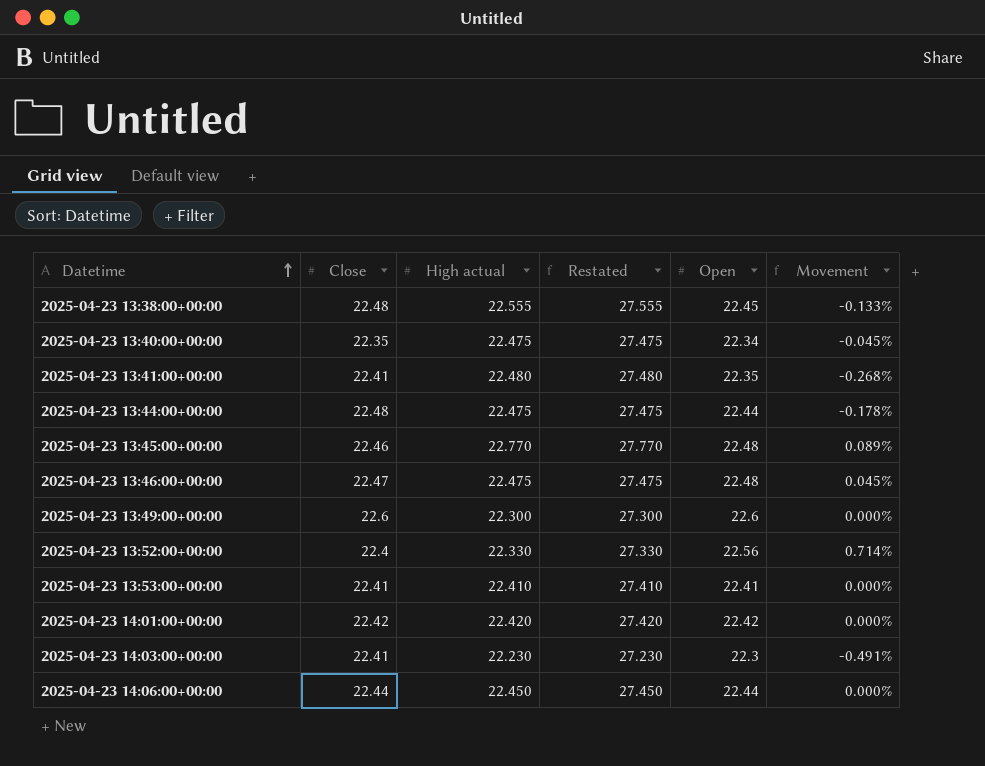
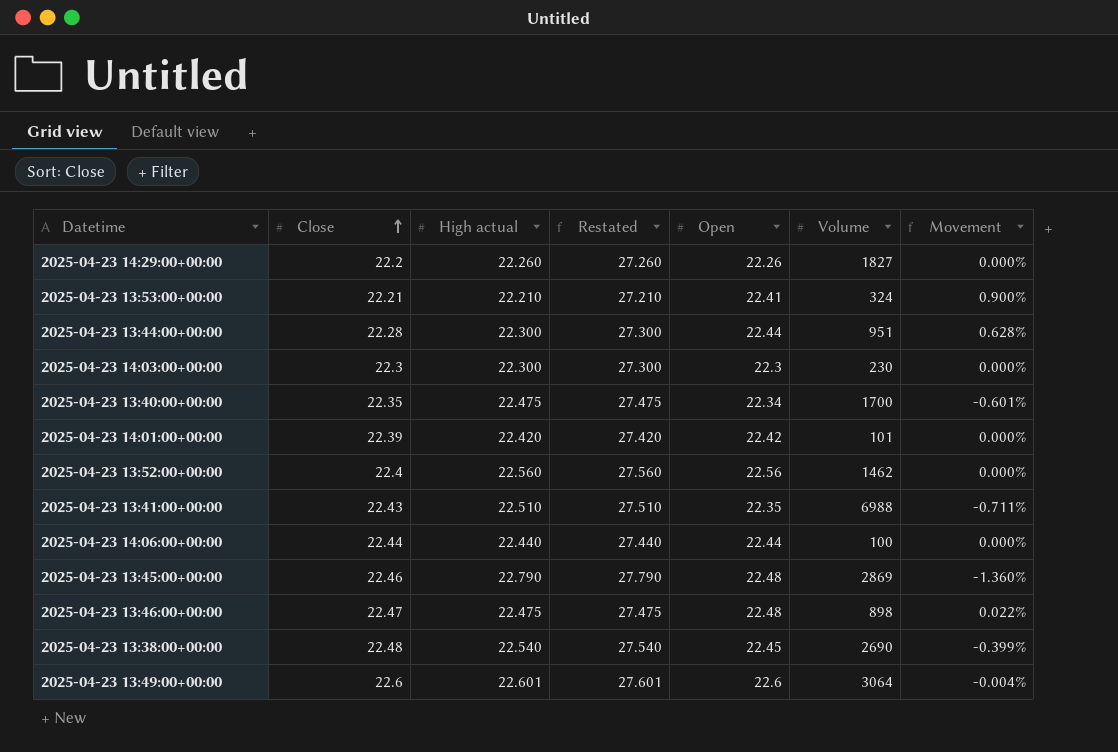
row order: Datetime ascending -> Close ascending
column Volume | position: none -> 6
column Movement | formula: ([Open] - [Close]) / [Close] -> ([Open] - [High actual]) / [High actual]
row 2025-04-23 14:29:00+00:00: none -> 22.2 | 22.260 | 27.260 | 22.26 | 1827 | 0.000%
2025-04-23 13:53:00+00:00 | Close: 22.41 -> 22.21
2025-04-23 13:53:00+00:00 | High actual: 22.410 -> 22.210
2025-04-23 13:53:00+00:00 | Restated: 27.410 -> 27.210
2025-04-23 13:44:00+00:00 | Close: 22.48 -> 22.28
2025-04-23 13:44:00+00:00 | High actual: 22.475 -> 22.300
2025-04-23 13:44:00+00:00 | Restated: 27.475 -> 27.300
2025-04-23 14:03:00+00:00 | Close: 22.41 -> 22.3
2025-04-23 14:03:00+00:00 | High actual: 22.230 -> 22.300
2025-04-23 14:03:00+00:00 | Restated: 27.230 -> 27.300
2025-04-23 14:01:00+00:00 | Close: 22.42 -> 22.39
2025-04-23 13:52:00+00:00 | High actual: 22.330 -> 22.560
2025-04-23 13:52:00+00:00 | Restated: 27.330 -> 27.560
2025-04-23 13:41:00+00:00 | Close: 22.41 -> 22.43
2025-04-23 13:41:00+00:00 | High actual: 22.480 -> 22.510
2025-04-23 13:41:00+00:00 | Restated: 27.480 -> 27.510
2025-04-23 14:06:00+00:00 | High actual: 22.450 -> 22.440
2025-04-23 14:06:00+00:00 | Restated: 27.450 -> 27.440
2025-04-23 13:45:00+00:00 | High actual: 22.770 -> 22.790
2025-04-23 13:45:00+00:00 | Restated: 27.770 -> 27.790
2025-04-23 13:38:00+00:00 | High actual: 22.555 -> 22.540
2025-04-23 13:38:00+00:00 | Restated: 27.555 -> 27.540
2025-04-23 13:49:00+00:00 | High actual: 22.300 -> 22.601
2025-04-23 13:49:00+00:00 | Restated: 27.300 -> 27.601

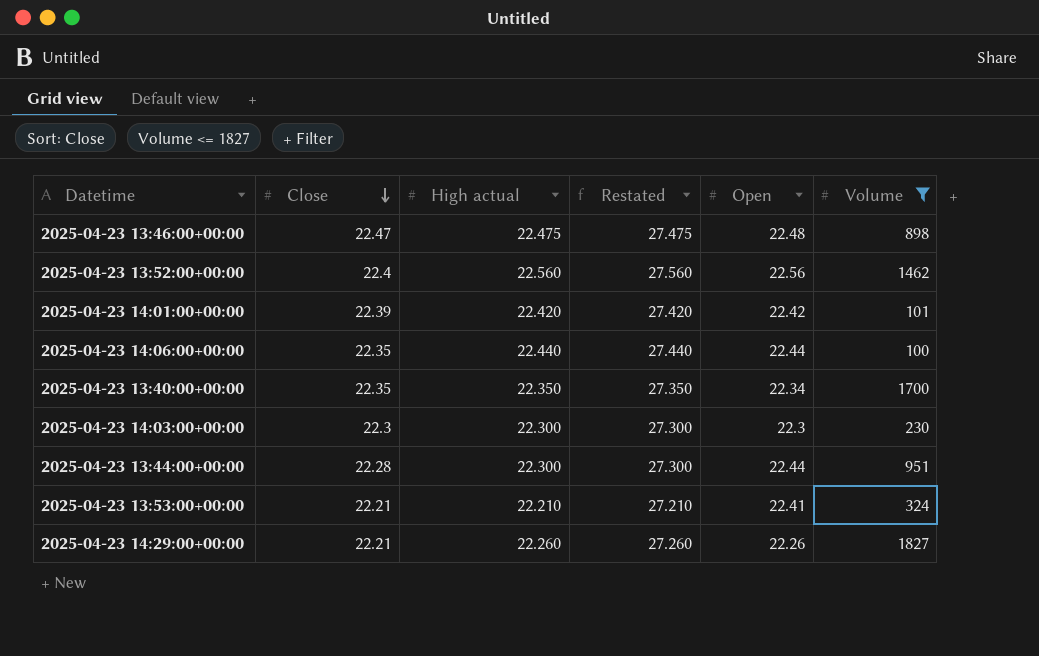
filter: none -> Volume <= 1827
row order: Close ascending -> Close descending
column Movement | formula: ([Open] - [High actual]) / [High actual] -> none
2025-04-23 14:06:00+00:00 | Close: 22.44 -> 22.35
2025-04-23 13:40:00+00:00 | High actual: 22.475 -> 22.350
2025-04-23 13:40:00+00:00 | Restated: 27.475 -> 27.350
2025-04-23 14:29:00+00:00 | Close: 22.2 -> 22.21

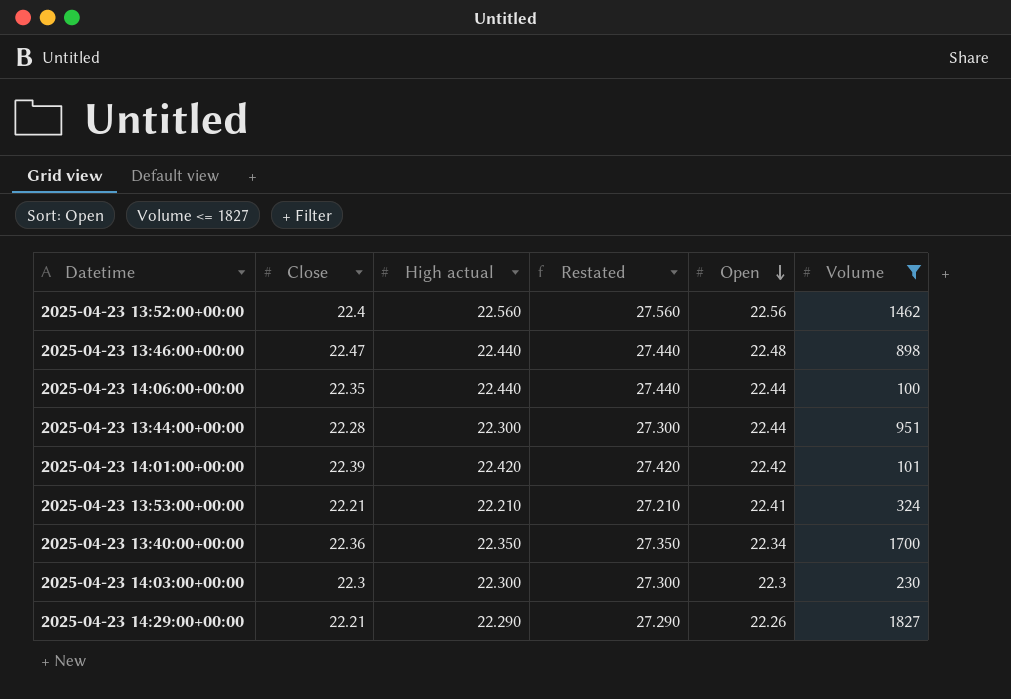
row order: Close descending -> Open descending
2025-04-23 13:46:00+00:00 | High actual: 22.475 -> 22.440
2025-04-23 13:46:00+00:00 | Restated: 27.475 -> 27.440
2025-04-23 13:40:00+00:00 | Close: 22.35 -> 22.36
2025-04-23 14:29:00+00:00 | High actual: 22.260 -> 22.290
2025-04-23 14:29:00+00:00 | Restated: 27.260 -> 27.290

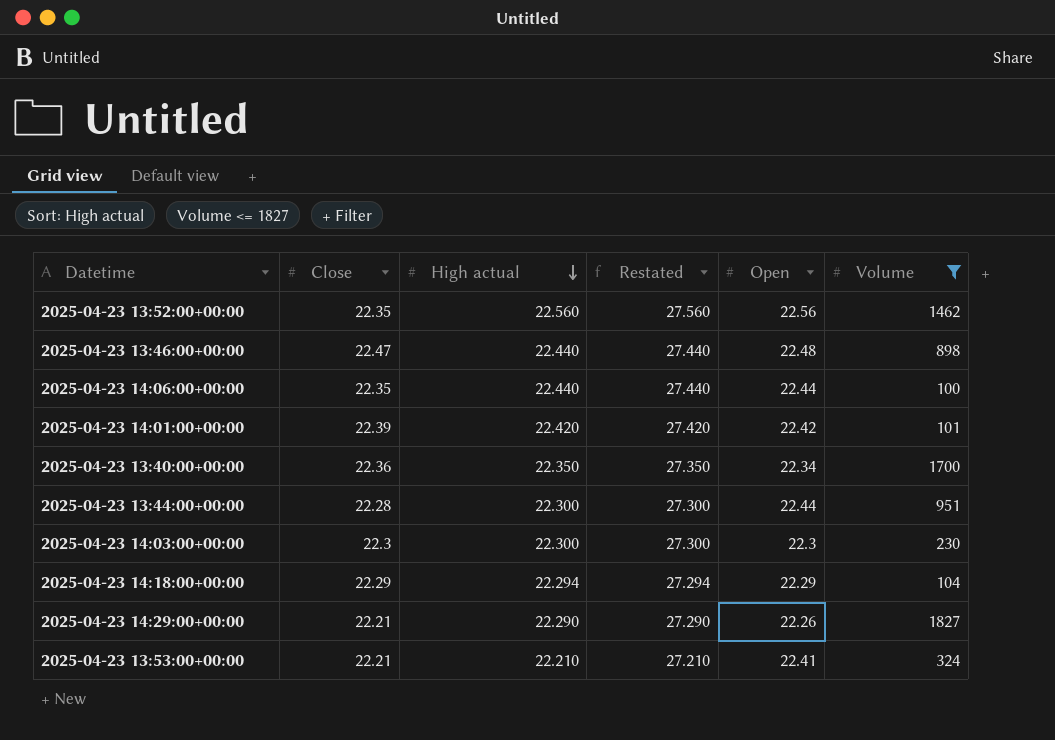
row order: Open descending -> High actual descending
2025-04-23 13:52:00+00:00 | Close: 22.4 -> 22.35
row 2025-04-23 14:18:00+00:00: none -> 22.29 | 22.294 | 27.294 | 22.29 | 104

